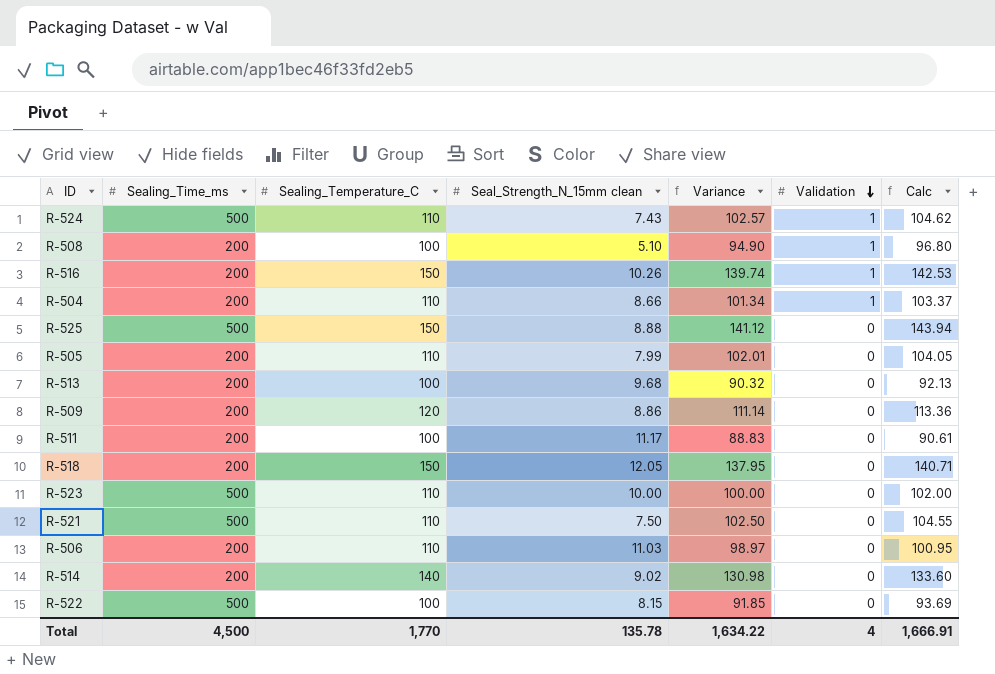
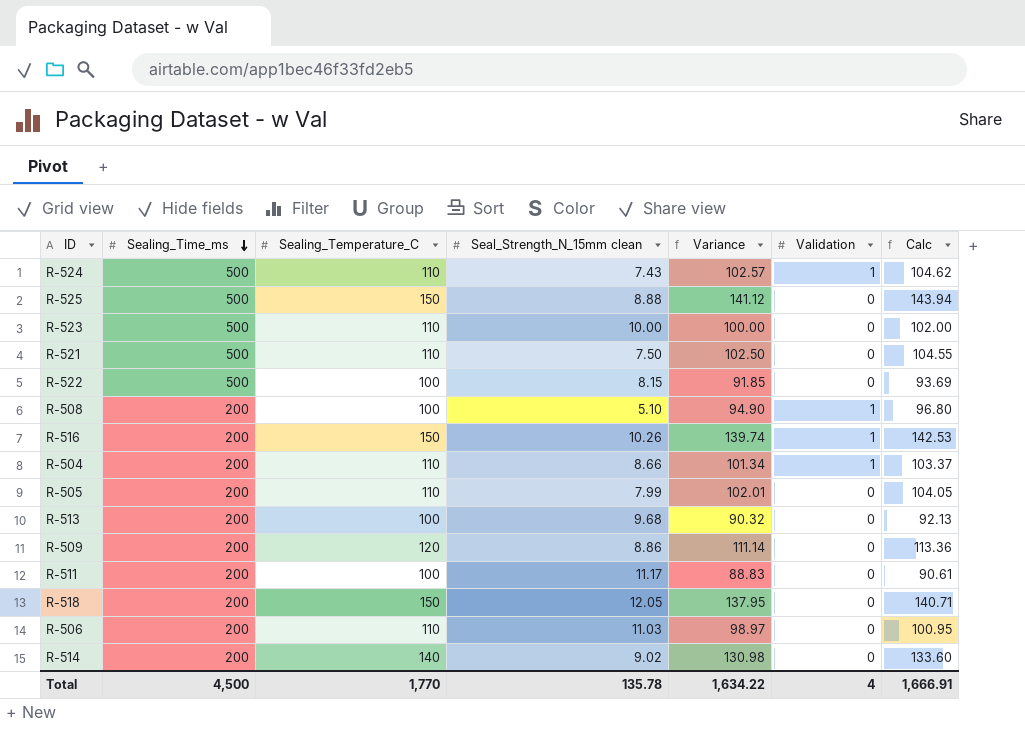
row order: Validation descending -> Sealing_Time_ms descending

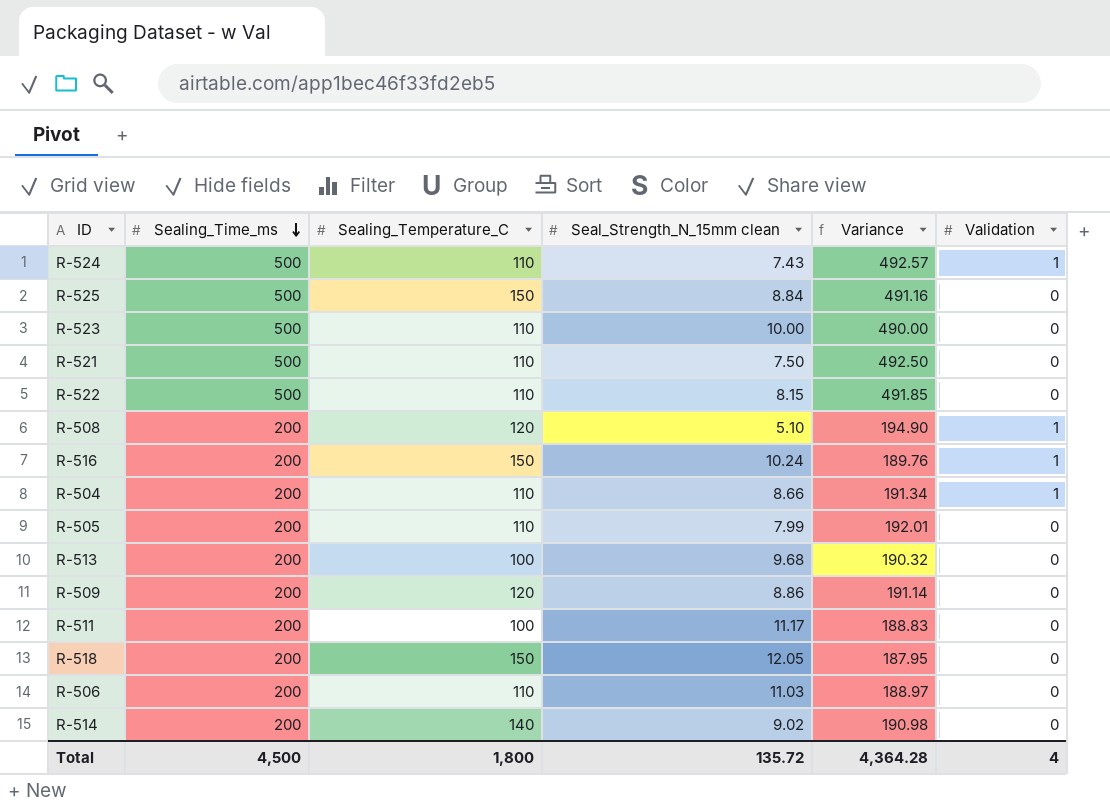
column Calc | formula: [Variance] * 1.02 -> none
column Variance | formula: [Sealing_Temperature_C] - [Seal_Strength_N_15mm clean] -> [Sealing_Time_ms] - [Seal_Strength_N_15mm clean]
R-525 | Seal_Strength_N_15mm clean: 8.88 -> 8.84
R-522 | Sealing_Temperature_C: 100 -> 110
R-508 | Sealing_Temperature_C: 100 -> 120
R-516 | Seal_Strength_N_15mm clean: 10.26 -> 10.24
Total | Sealing_Temperature_C: 1,770 -> 1,800
Total | Seal_Strength_N_15mm clean: 135.78 -> 135.72
Total | Variance: 1,634.22 -> 4,364.28

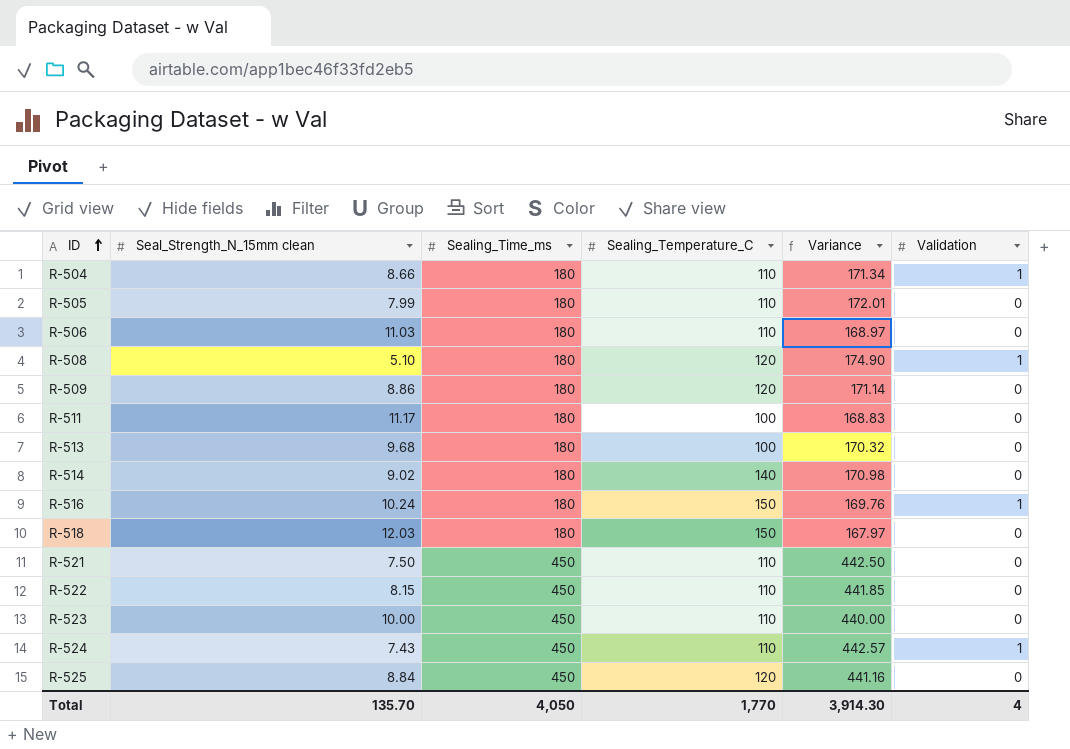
row order: Sealing_Time_ms descending -> ID ascending
column Seal_Strength_N_15mm clean | position: 4 -> 2
R-504 | Sealing_Time_ms: 200 -> 180
R-504 | Variance: 191.34 -> 171.34
R-505 | Sealing_Time_ms: 200 -> 180
R-505 | Variance: 192.01 -> 172.01
R-506 | Sealing_Time_ms: 200 -> 180
R-506 | Variance: 188.97 -> 168.97
R-508 | Sealing_Time_ms: 200 -> 180
R-508 | Variance: 194.90 -> 174.90
R-509 | Sealing_Time_ms: 200 -> 180
R-509 | Variance: 191.14 -> 171.14
R-511 | Sealing_Time_ms: 200 -> 180
R-511 | Variance: 188.83 -> 168.83
R-513 | Sealing_Time_ms: 200 -> 180
R-513 | Variance: 190.32 -> 170.32
R-514 | Sealing_Time_ms: 200 -> 180
R-514 | Variance: 190.98 -> 170.98
R-516 | Sealing_Time_ms: 200 -> 180
R-516 | Variance: 189.76 -> 169.76
R-518 | Seal_Strength_N_15mm clean: 12.05 -> 12.03
R-518 | Sealing_Time_ms: 200 -> 180
R-518 | Variance: 187.95 -> 167.97
R-521 | Sealing_Time_ms: 500 -> 450
R-521 | Variance: 492.50 -> 442.50
R-522 | Sealing_Time_ms: 500 -> 450
R-522 | Variance: 491.85 -> 441.85
R-523 | Sealing_Time_ms: 500 -> 450
R-523 | Variance: 490.00 -> 440.00
R-524 | Sealing_Time_ms: 500 -> 450
R-524 | Variance: 492.57 -> 442.57
R-525 | Sealing_Time_ms: 500 -> 450
R-525 | Sealing_Temperature_C: 150 -> 120
R-525 | Variance: 491.16 -> 441.16
Total | Seal_Strength_N_15mm clean: 135.72 -> 135.70
Total | Sealing_Time_ms: 4,500 -> 4,050
Total | Sealing_Temperature_C: 1,800 -> 1,770
Total | Variance: 4,364.28 -> 3,914.30

